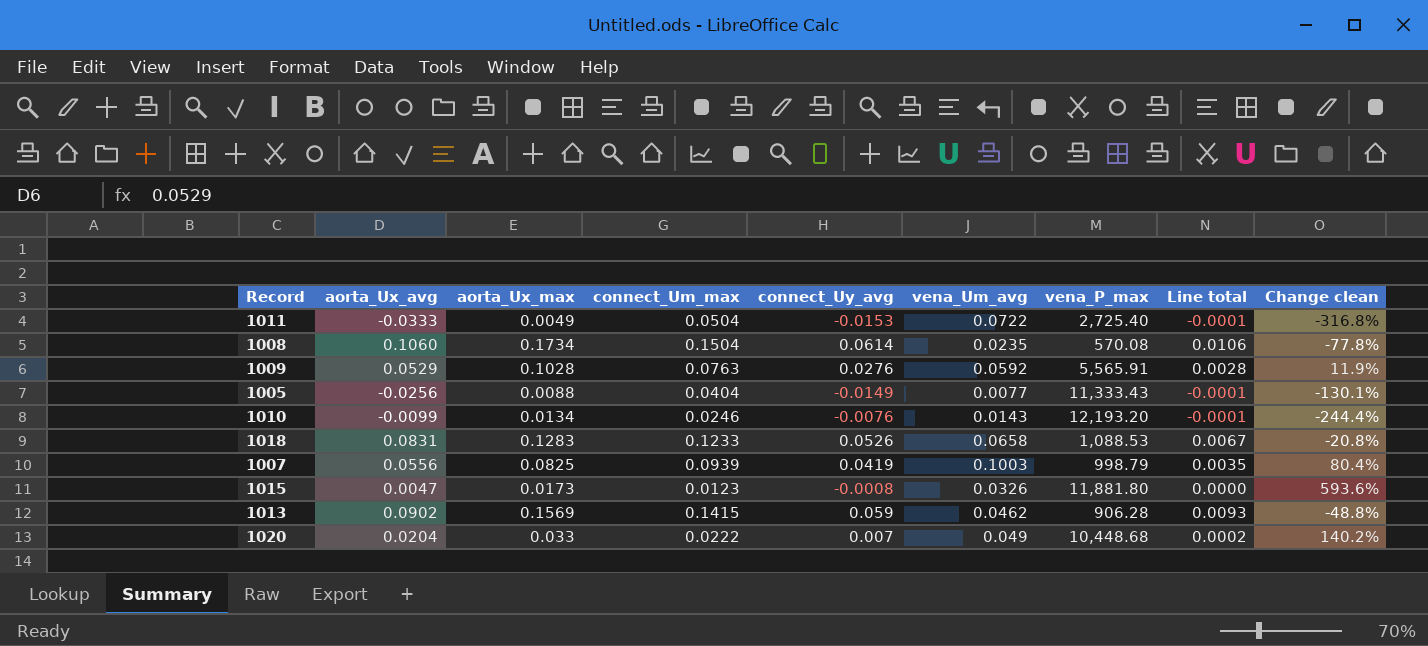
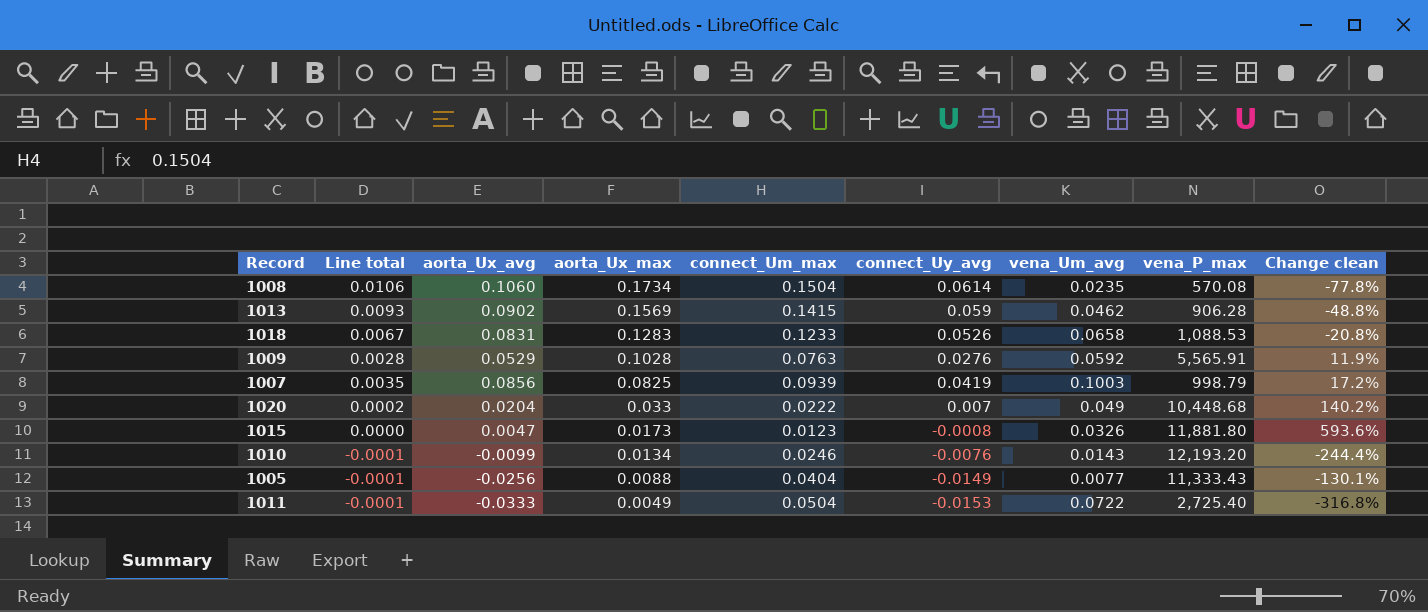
row order: none -> aorta_Ux_max descending
column Line total | position: 8 -> 2
1007 | aorta_Ux_avg: 0.0556 -> 0.0856
1007 | Change clean: 80.4% -> 17.2%

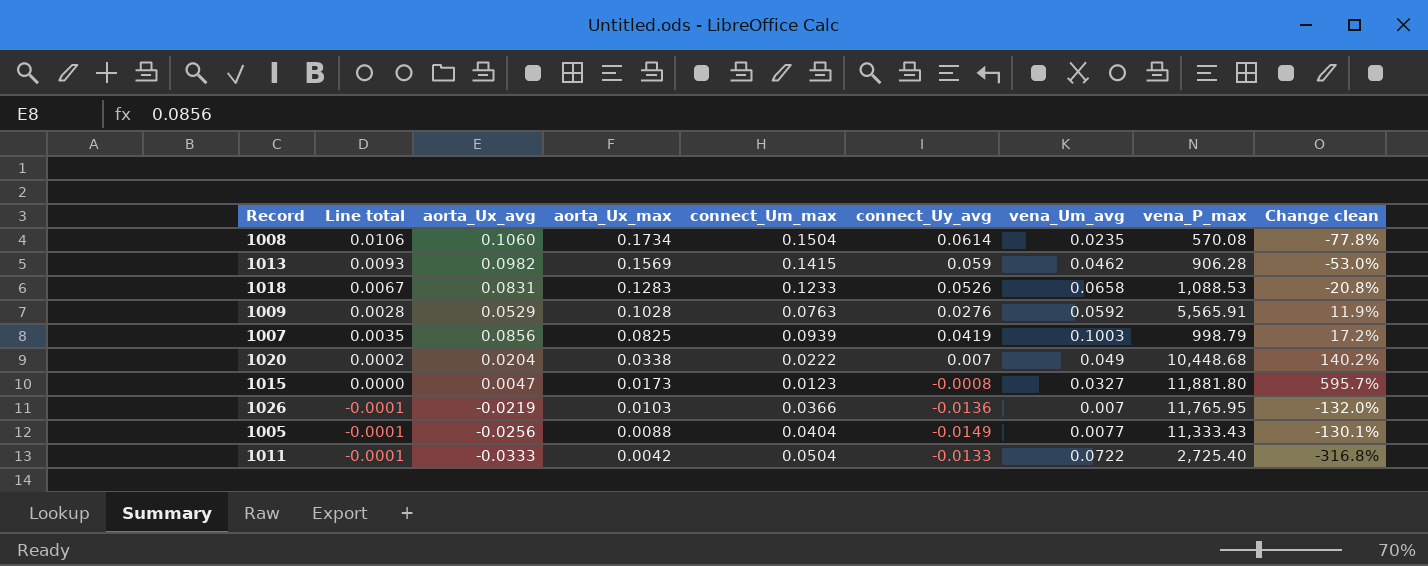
row 1010: -0.0001 | -0.0099 | 0.0134 | 0.0246 | -0.0076 | 0.0143 | 12,193.20 | -244.4% -> none
1013 | aorta_Ux_avg: 0.0902 -> 0.0982
1013 | Change clean: -48.8% -> -53.0%
1020 | aorta_Ux_max: 0.033 -> 0.0338
1015 | vena_Um_avg: 0.0326 -> 0.0327
1015 | Change clean: 593.6% -> 595.7%
row 1026: none -> -0.0001 | -0.0219 | 0.0103 | 0.0366 | -0.0136 | 0.007 | 11,765.95 | -132.0%
1011 | aorta_Ux_max: 0.0049 -> 0.0042
1011 | connect_Uy_avg: -0.0153 -> -0.0133

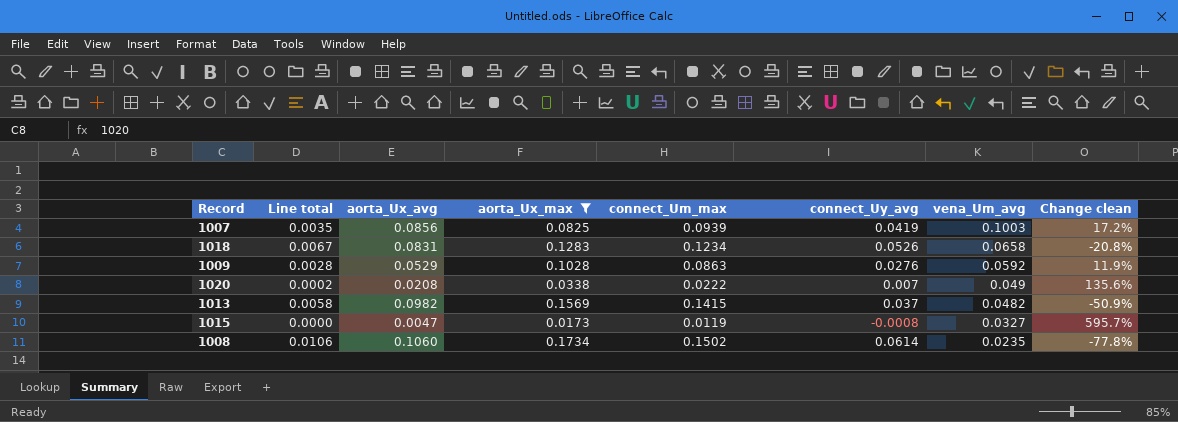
filter: none -> aorta_Ux_max >= 0.0173
row order: aorta_Ux_max descending -> vena_Um_avg descending
column vena_P_max | position: 8 -> none
1018 | connect_Um_max: 0.1233 -> 0.1234
1009 | connect_Um_max: 0.0763 -> 0.0863
1020 | aorta_Ux_avg: 0.0204 -> 0.0208
1020 | Change clean: 140.2% -> 135.6%
1013 | Line total: 0.0093 -> 0.0058
1013 | connect_Uy_avg: 0.059 -> 0.037
1013 | vena_Um_avg: 0.0462 -> 0.0482
1013 | Change clean: -53.0% -> -50.9%
1015 | connect_Um_max: 0.0123 -> 0.0119
1008 | connect_Um_max: 0.1504 -> 0.1502

